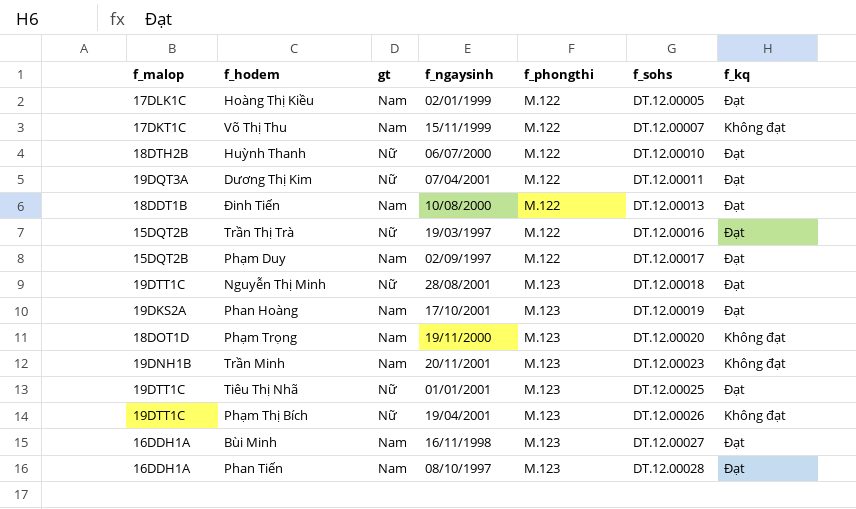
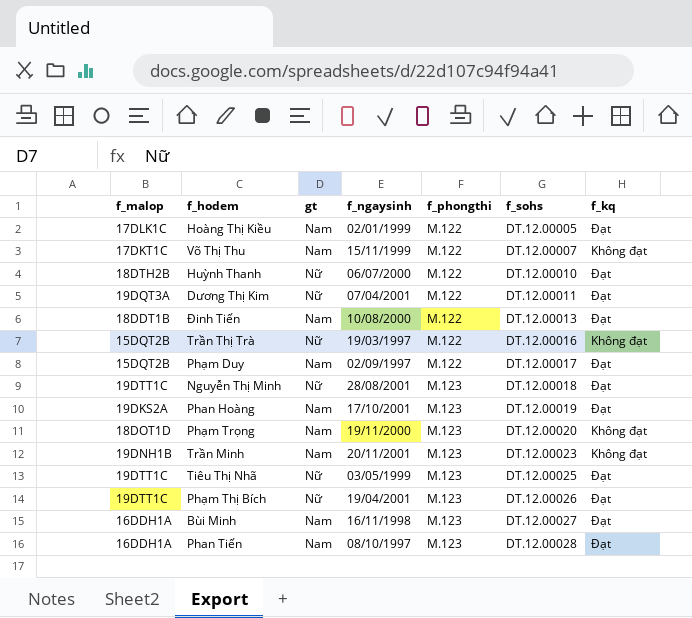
Trần Thị Trà | f_kq: Đạt -> Không đạt
Tiêu Thị Nhã | f_ngaysinh: 01/01/2001 -> 03/05/1999
Phạm Thị Bích | f_kq: Không đạt -> Đạt

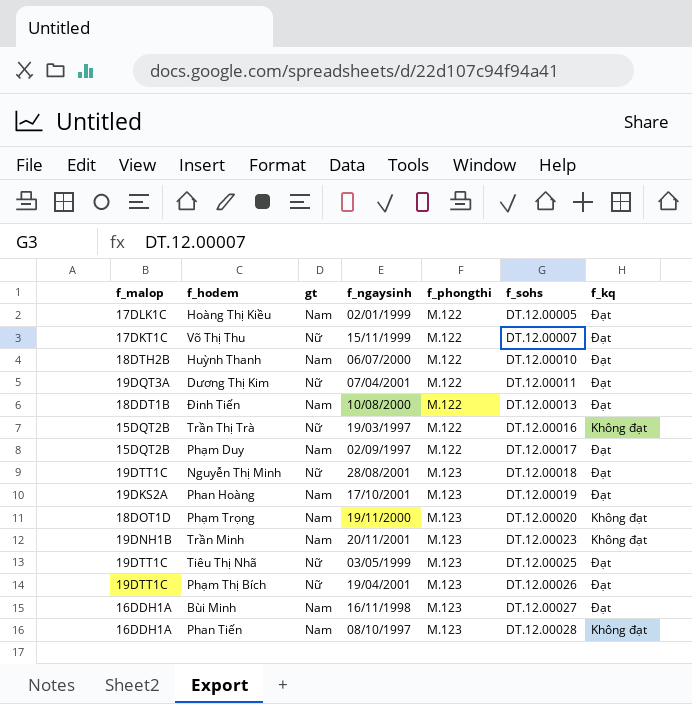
Võ Thị Thu | gt: Nam -> Nữ
Võ Thị Thu | f_kq: Không đạt -> Đạt
Huỳnh Thanh | gt: Nữ -> Nam
Phan Tiến | f_kq: Đạt -> Không đạt

